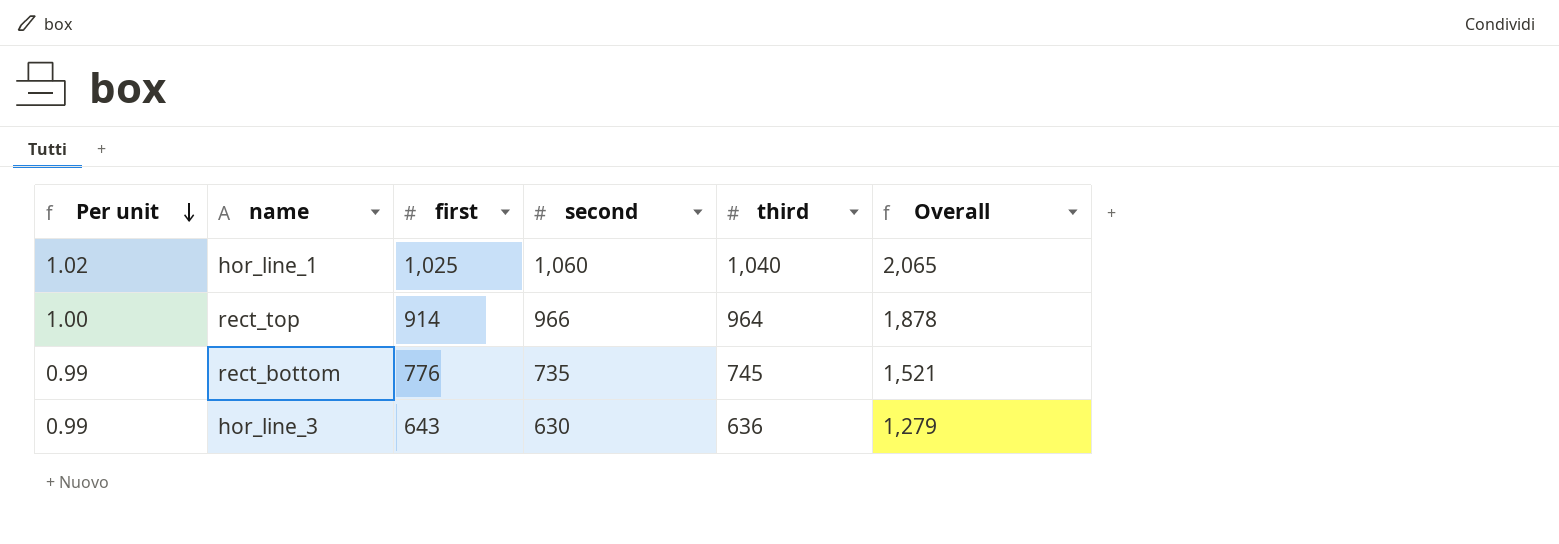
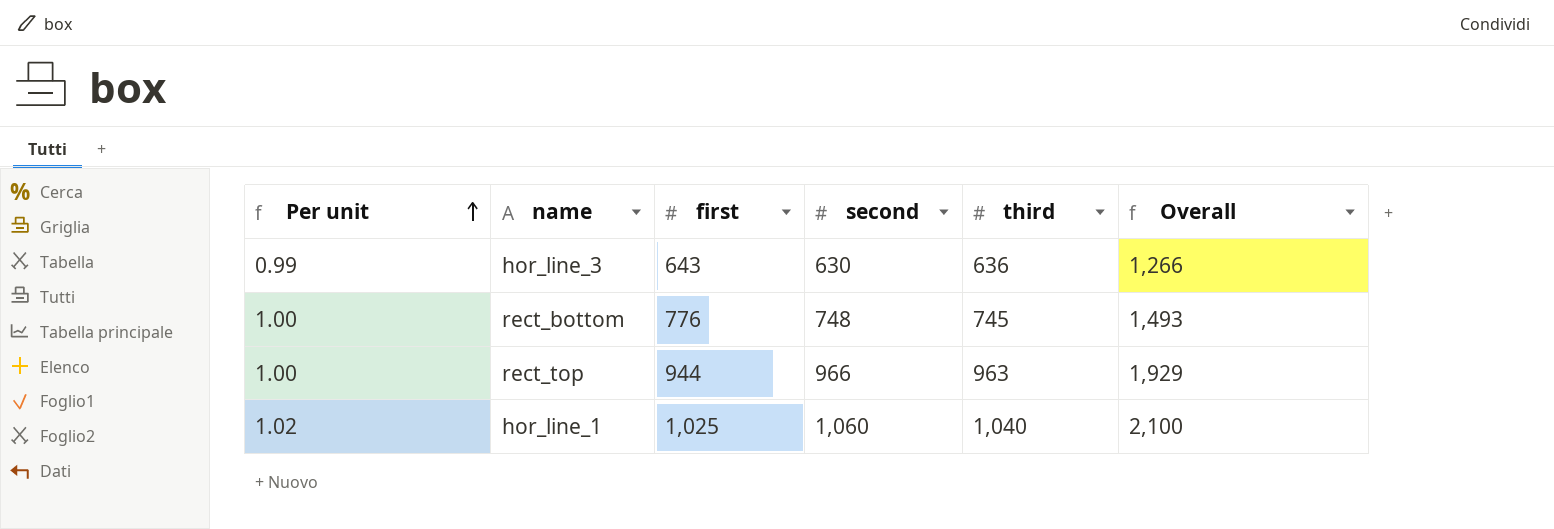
row order: Per unit descending -> Per unit ascending
column Overall | formula: [first] + [third] -> [second] + [third]
rect_bottom | Per unit: 0.99 -> 1.00
rect_bottom | second: 735 -> 748
rect_top | first: 914 -> 944
rect_top | third: 964 -> 963

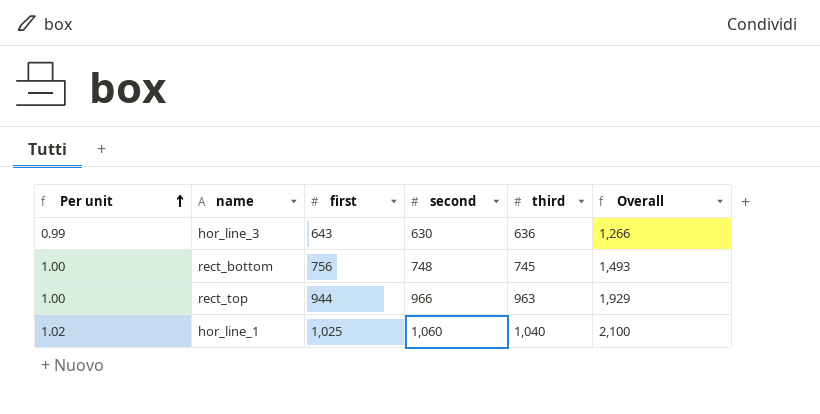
rect_bottom | first: 776 -> 756

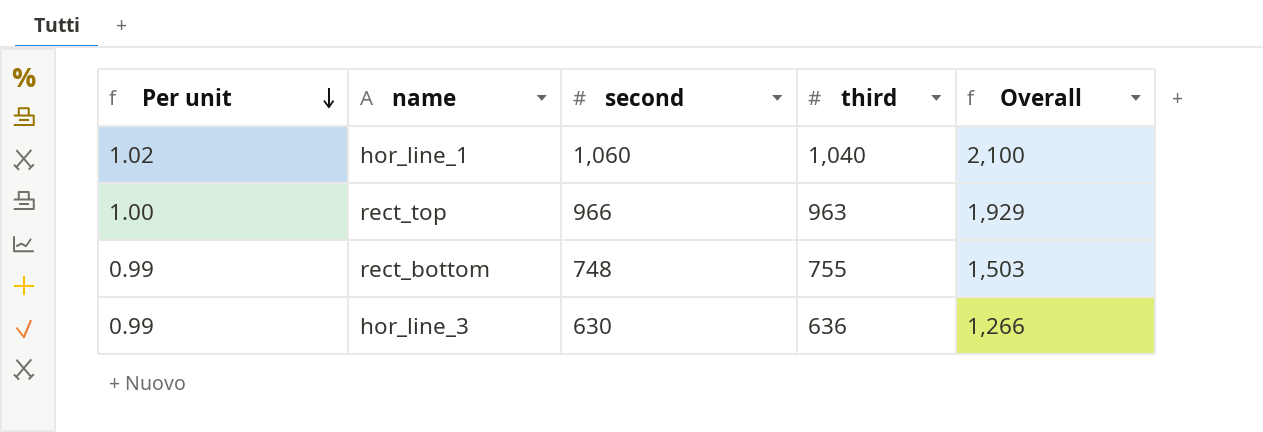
row order: Per unit ascending -> Per unit descending
column first | position: 3 -> none
rect_bottom | Per unit: 1.00 -> 0.99
rect_bottom | third: 745 -> 755
rect_bottom | Overall: 1,493 -> 1,503

